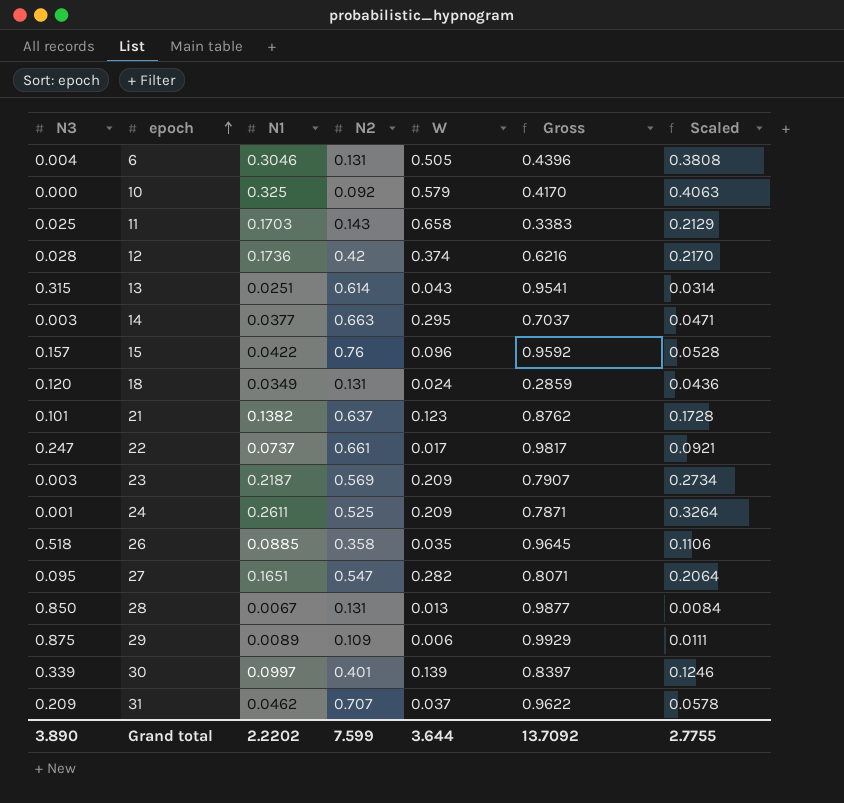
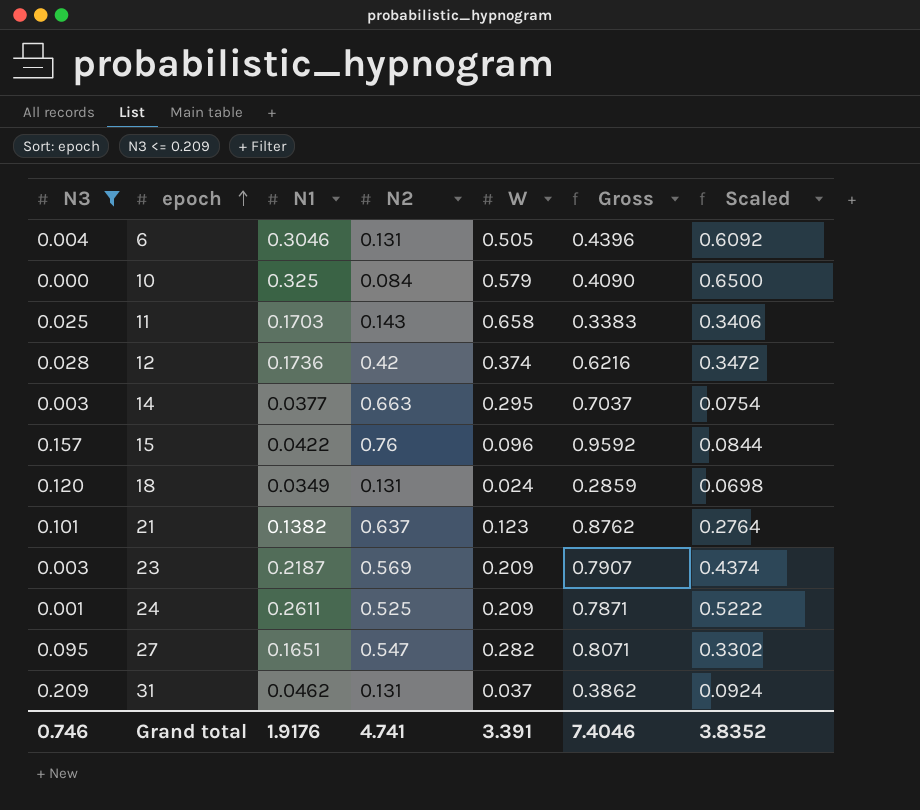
filter: none -> N3 <= 0.209
column Scaled | formula: [N1] * 1.25 -> [N1] * 2
10 | N2: 0.092 -> 0.084
10 | Gross: 0.4170 -> 0.4090
31 | N2: 0.707 -> 0.131
31 | Gross: 0.9622 -> 0.3862
Grand total | N3: 3.890 -> 0.746
Grand total | N1: 2.2202 -> 1.9176
Grand total | N2: 7.599 -> 4.741
Grand total | W: 3.644 -> 3.391
Grand total | Gross: 13.7092 -> 7.4046
Grand total | Scaled: 2.7755 -> 3.8352

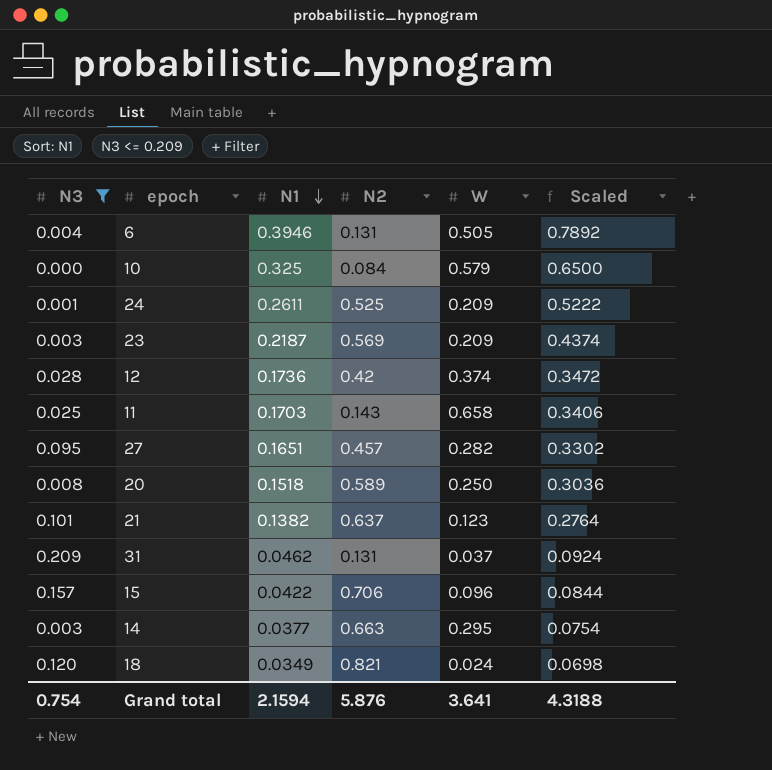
row order: epoch ascending -> N1 descending
column Gross | formula: [N3] + [N1] + [N2] -> none
6 | N1: 0.3046 -> 0.3946
6 | Scaled: 0.6092 -> 0.7892
27 | N2: 0.547 -> 0.457
row 20: none -> 0.008 | 0.1518 | 0.589 | 0.250 | 0.3036
15 | N2: 0.76 -> 0.706
18 | N2: 0.131 -> 0.821
Grand total | N3: 0.746 -> 0.754
Grand total | N1: 1.9176 -> 2.1594
Grand total | N2: 4.741 -> 5.876
Grand total | W: 3.391 -> 3.641
Grand total | Scaled: 3.8352 -> 4.3188

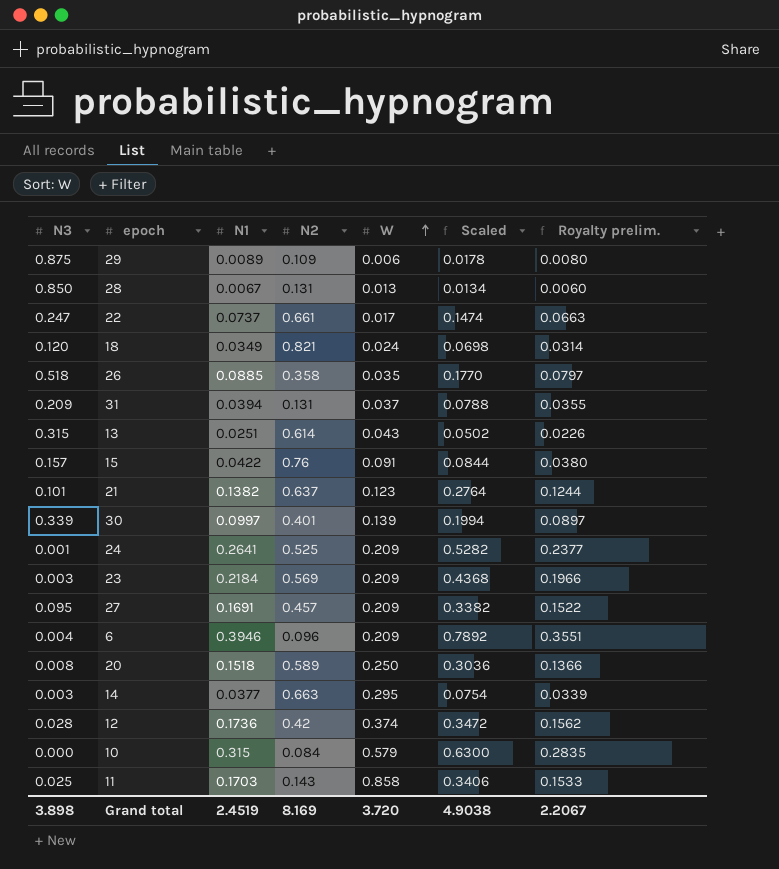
filter: N3 <= 0.209 -> none
row order: N1 descending -> W ascending
column Royalty prelim. | formula: none -> [N1] * 0.9
31 | N1: 0.0462 -> 0.0394
31 | Scaled: 0.0924 -> 0.0788
15 | N2: 0.706 -> 0.76
15 | W: 0.096 -> 0.091
24 | N1: 0.2611 -> 0.2641
24 | Scaled: 0.5222 -> 0.5282
23 | N1: 0.2187 -> 0.2184
23 | Scaled: 0.4374 -> 0.4368
27 | N1: 0.1651 -> 0.1691
27 | W: 0.282 -> 0.209
27 | Scaled: 0.3302 -> 0.3382
6 | N2: 0.131 -> 0.096
6 | W: 0.505 -> 0.209
10 | N1: 0.325 -> 0.315
10 | Scaled: 0.6500 -> 0.6300
11 | W: 0.658 -> 0.858
Grand total | N3: 0.754 -> 3.898
Grand total | N1: 2.1594 -> 2.4519
Grand total | N2: 5.876 -> 8.169
Grand total | W: 3.641 -> 3.720
Grand total | Scaled: 4.3188 -> 4.9038

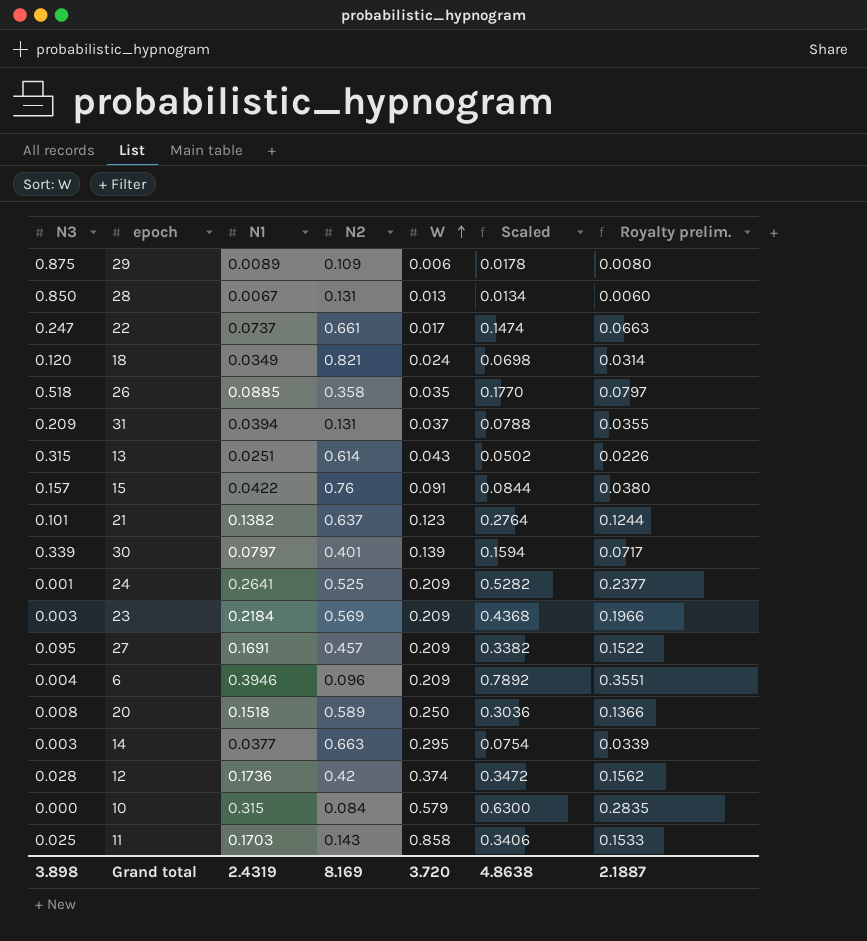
30 | N1: 0.0997 -> 0.0797
30 | Scaled: 0.1994 -> 0.1594
30 | Royalty prelim.: 0.0897 -> 0.0717
Grand total | N1: 2.4519 -> 2.4319
Grand total | Scaled: 4.9038 -> 4.8638
Grand total | Royalty prelim.: 2.2067 -> 2.1887

